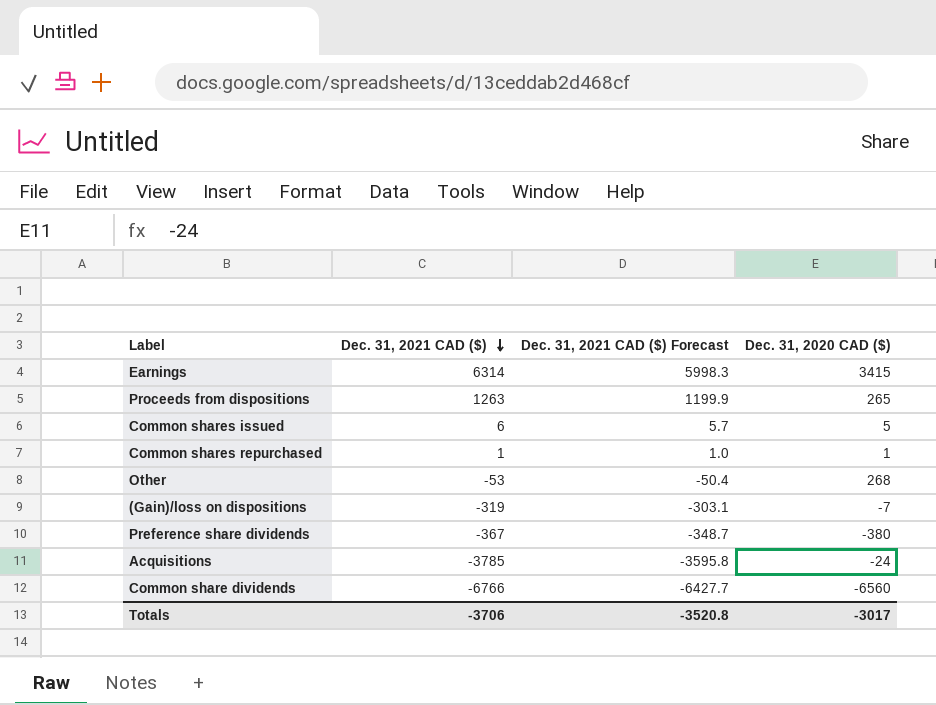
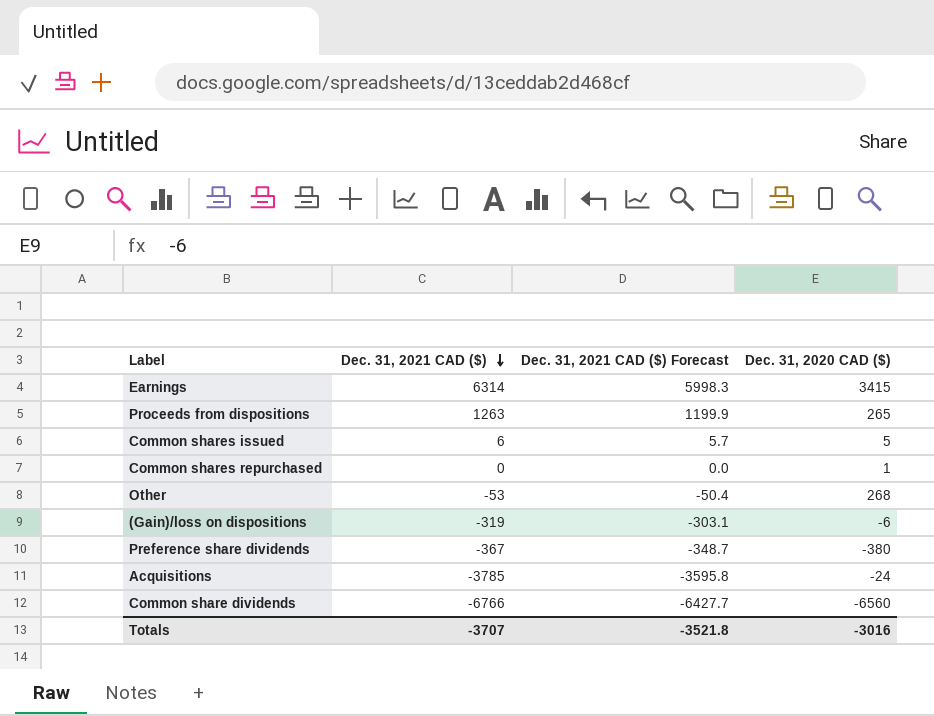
Common shares repurchased | Dec. 31, 2021 CAD ($): 1 -> 0
Common shares repurchased | Dec. 31, 2021 CAD ($) Forecast: 1.0 -> 0.0
(Gain)/loss on dispositions | Dec. 31, 2020 CAD ($): -7 -> -6
Totals | Dec. 31, 2021 CAD ($): -3706 -> -3707
Totals | Dec. 31, 2021 CAD ($) Forecast: -3520.8 -> -3521.8
Totals | Dec. 31, 2020 CAD ($): -3017 -> -3016

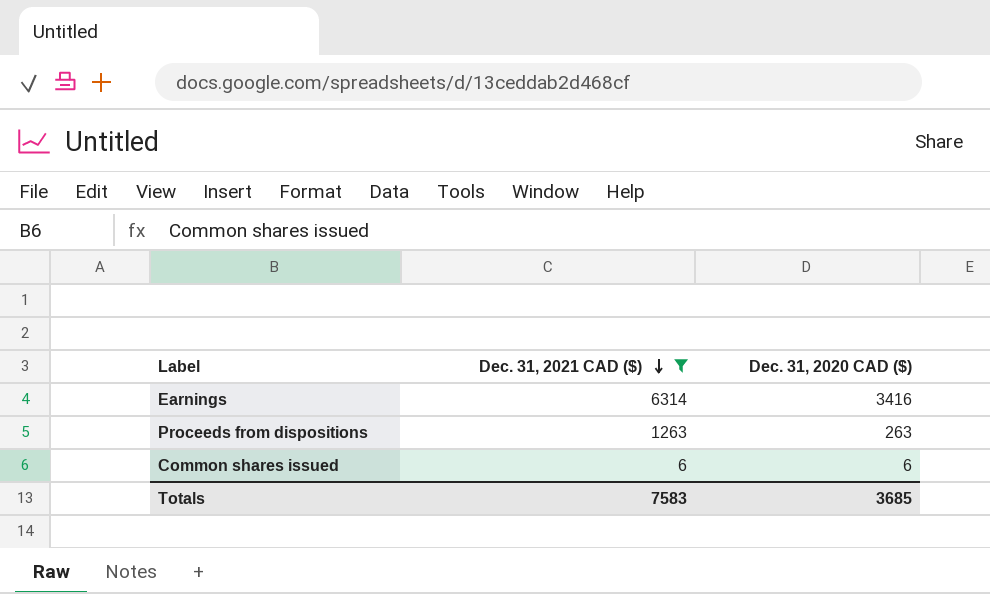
filter: none -> Dec. 31, 2021 CAD ($) >= 6
column Dec. 31, 2021 CAD ($) Forecast | formula: [Dec. 31, 2021 CAD ($)] * 0.95 -> none
Earnings | Dec. 31, 2020 CAD ($): 3415 -> 3416
Proceeds from dispositions | Dec. 31, 2020 CAD ($): 265 -> 263
Common shares issued | Dec. 31, 2020 CAD ($): 5 -> 6
Totals | Dec. 31, 2021 CAD ($): -3707 -> 7583
Totals | Dec. 31, 2020 CAD ($): -3016 -> 3685

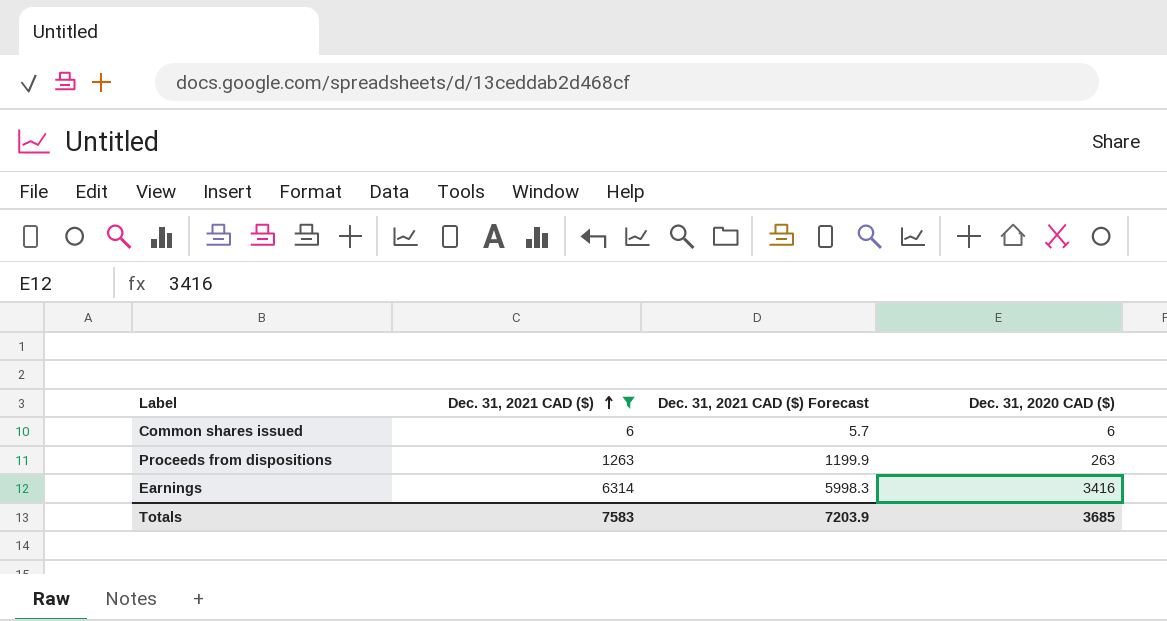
row order: Dec. 31, 2021 CAD ($) descending -> Dec. 31, 2021 CAD ($) ascending
column Dec. 31, 2021 CAD ($) Forecast | formula: none -> [Dec. 31, 2021 CAD ($)] * 0.95

